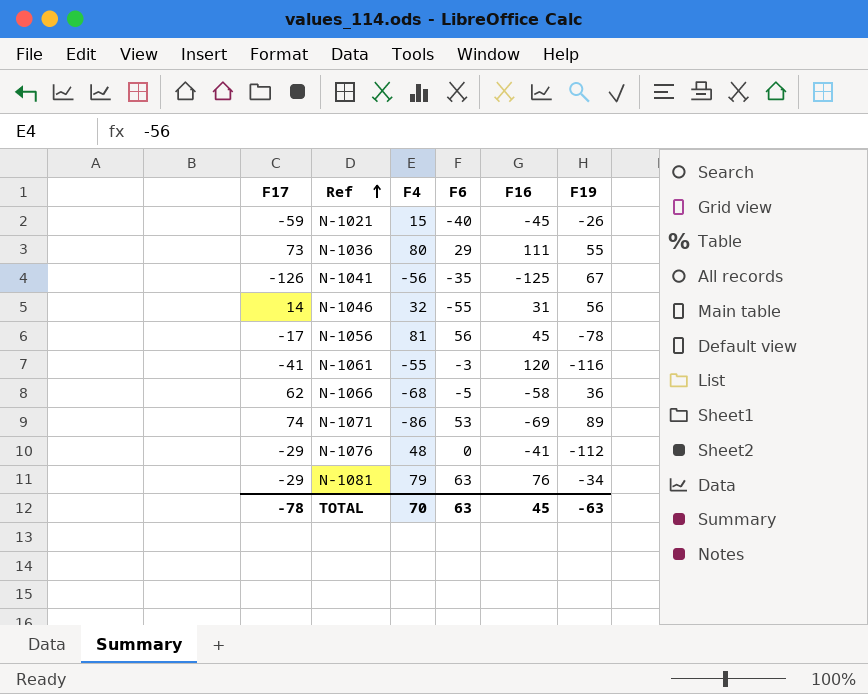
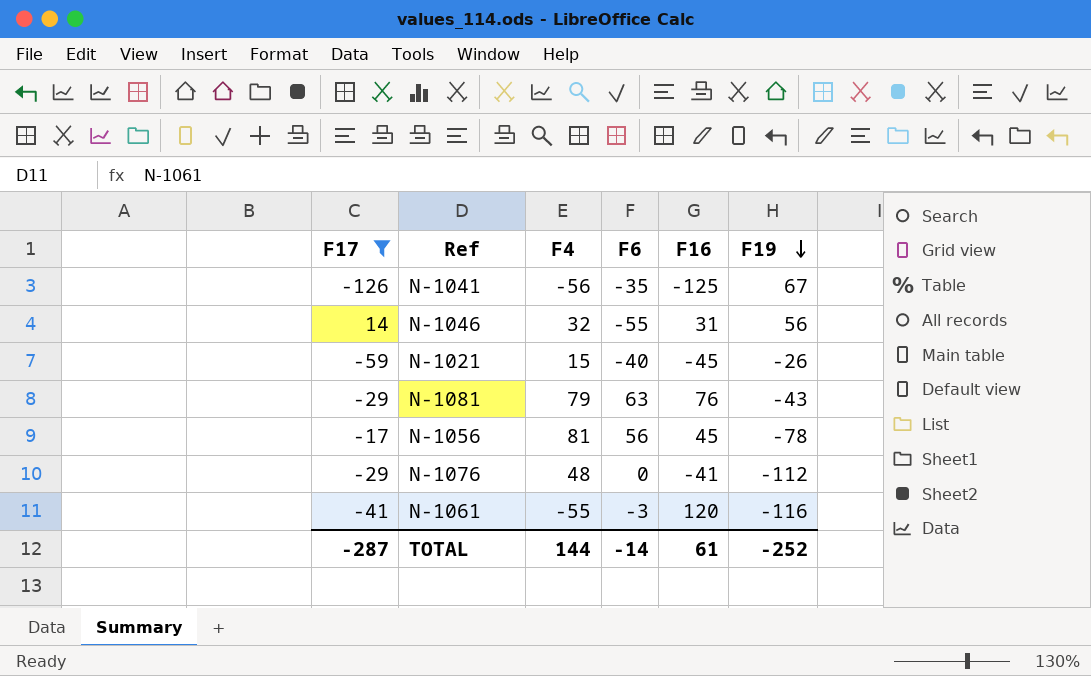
filter: none -> F17 <= 14
row order: Ref ascending -> F19 descending
N-1081 | F19: -34 -> -43
TOTAL | F17: -78 -> -287
TOTAL | F4: 70 -> 144
TOTAL | F6: 63 -> -14
TOTAL | F16: 45 -> 61
TOTAL | F19: -63 -> -252

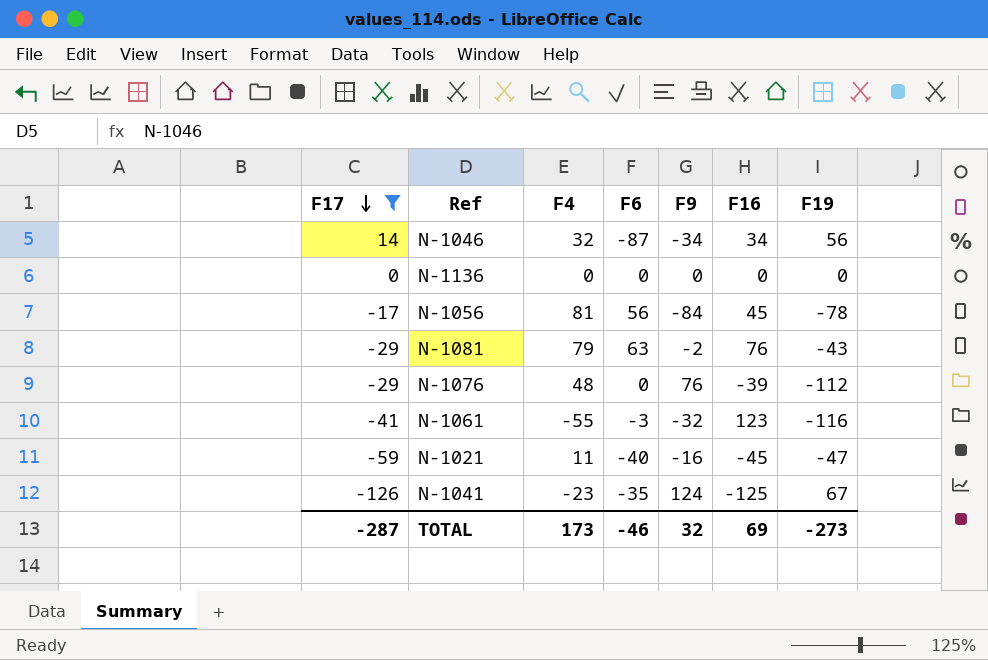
row order: F19 descending -> F17 descending
column F9 | position: none -> 5
N-1046 | F6: -55 -> -87
N-1046 | F16: 31 -> 34
row N-1136: none -> 0 | 0 | 0 | 0 | 0 | 0
N-1076 | F16: -41 -> -39
N-1061 | F16: 120 -> 123
N-1021 | F4: 15 -> 11
N-1021 | F19: -26 -> -47
N-1041 | F4: -56 -> -23
TOTAL | F4: 144 -> 173
TOTAL | F6: -14 -> -46
TOTAL | F16: 61 -> 69
TOTAL | F19: -252 -> -273

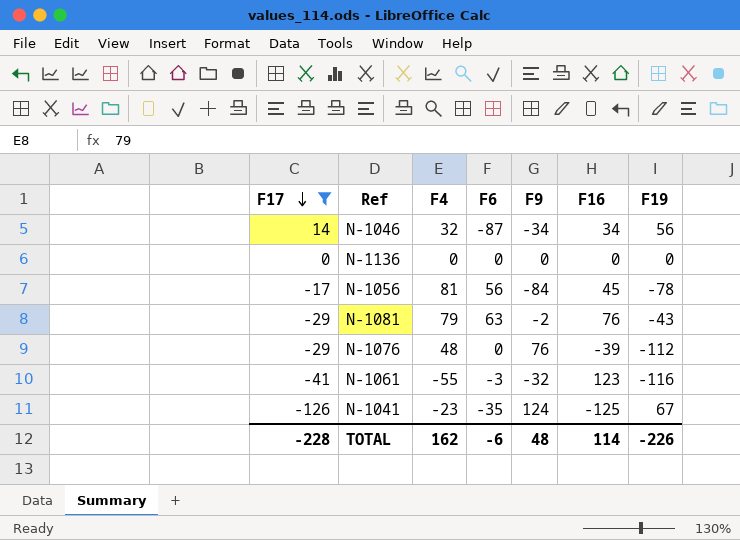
row N-1021: -59 | 11 | -40 | -16 | -45 | -47 -> none
TOTAL | F17: -287 -> -228
TOTAL | F4: 173 -> 162
TOTAL | F6: -46 -> -6
TOTAL | F9: 32 -> 48
TOTAL | F16: 69 -> 114
TOTAL | F19: -273 -> -226

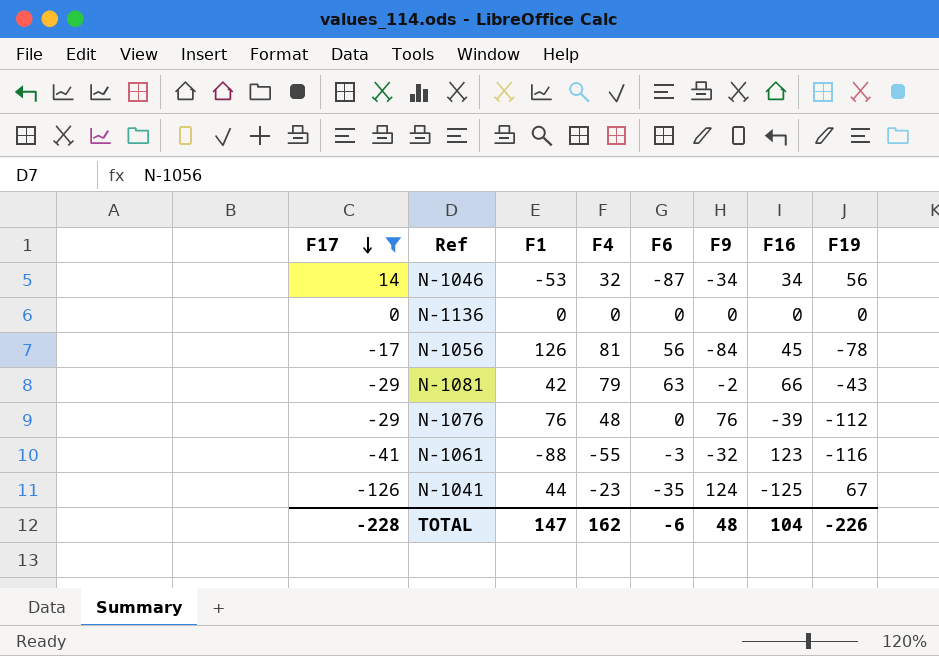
column F1 | position: none -> 3
N-1081 | F16: 76 -> 66
TOTAL | F16: 114 -> 104

